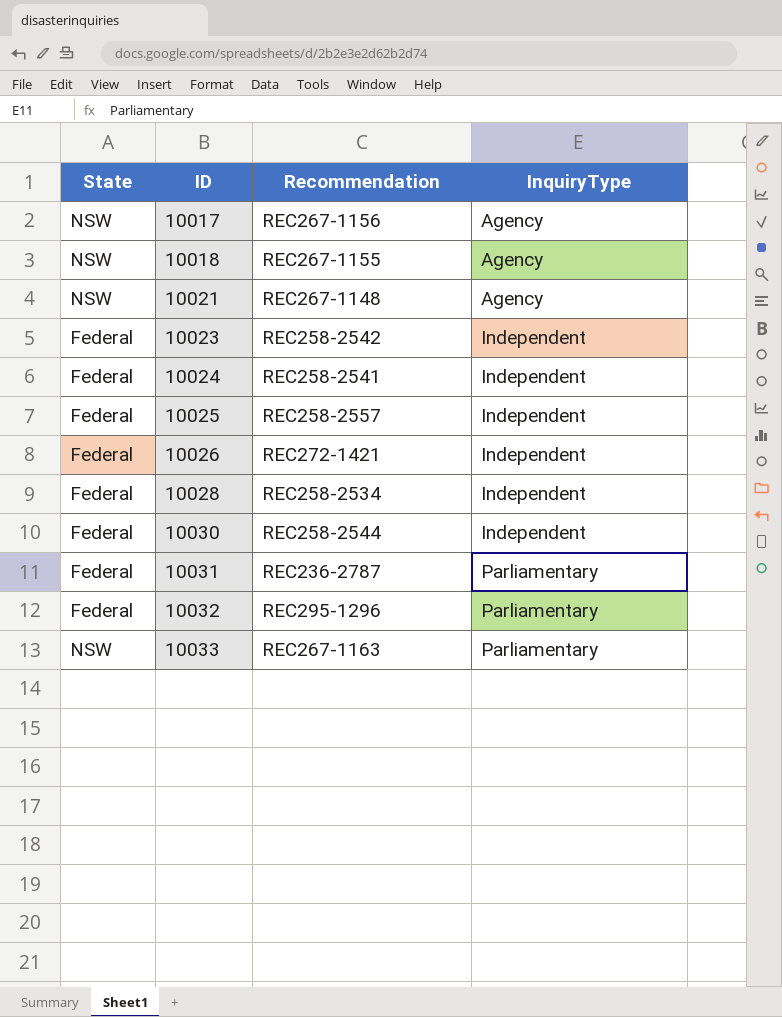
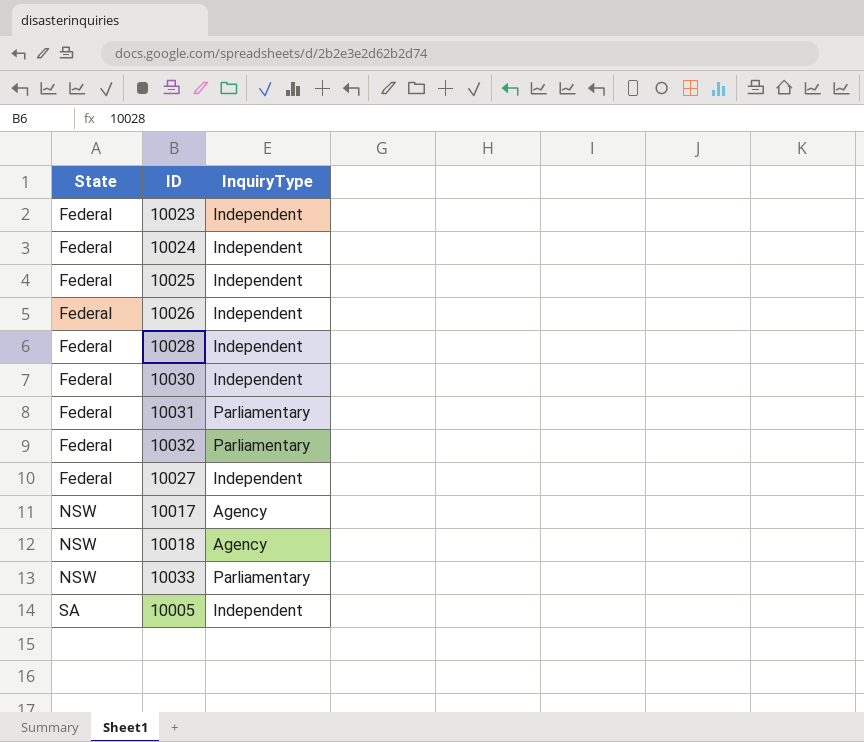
row order: ID ascending -> State ascending
column Recommendation | position: 3 -> none
row 10021: NSW | REC267-1148 | Agency -> none
row 10027: none -> Federal | Independent
row 10005: none -> SA | Independent

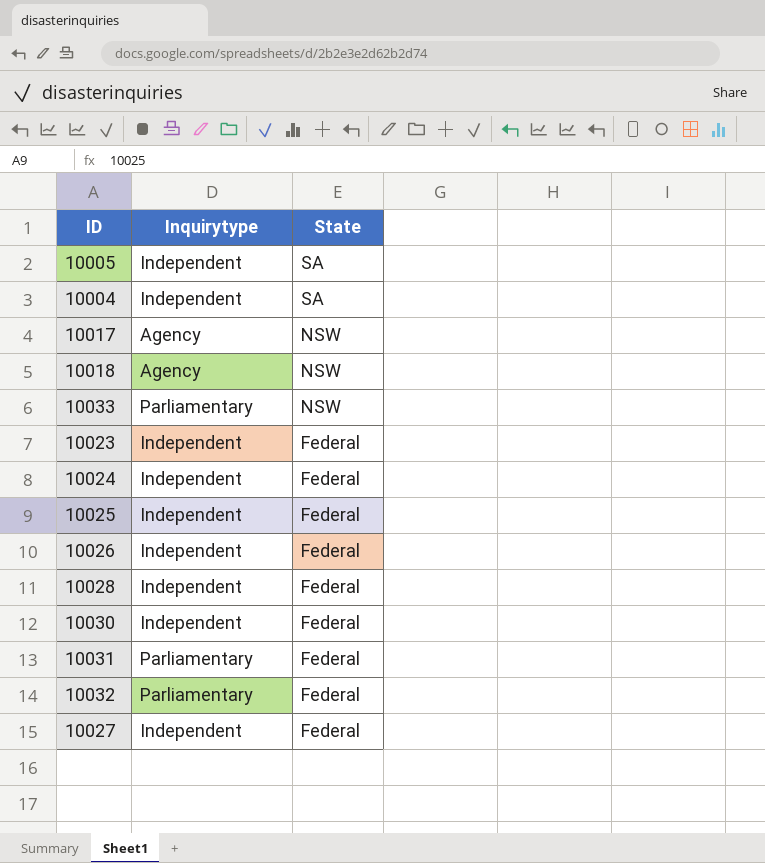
row order: State ascending -> State descending
column name: InquiryType -> Inquirytype
column State | position: 1 -> 3
row 10004: none -> Independent | SA

